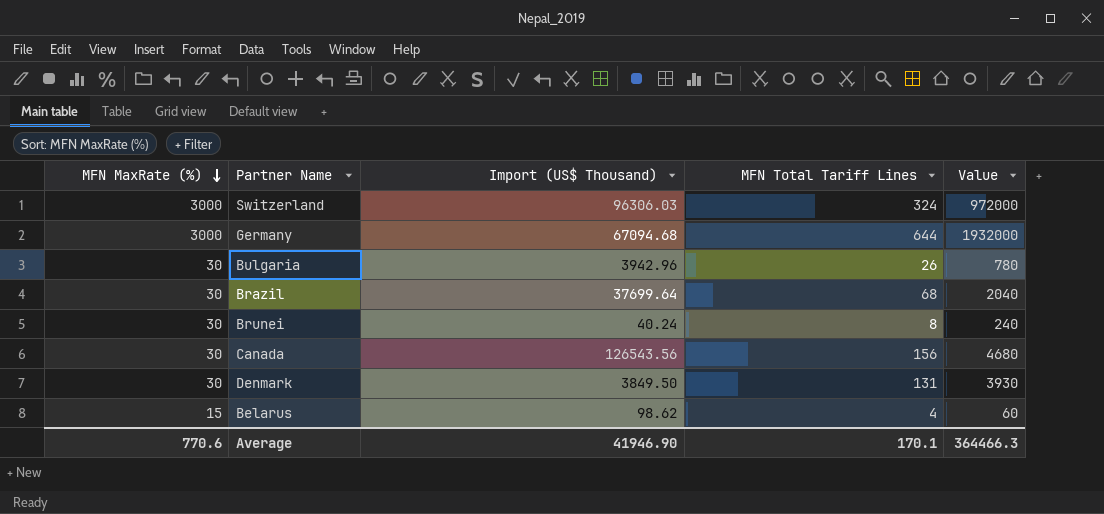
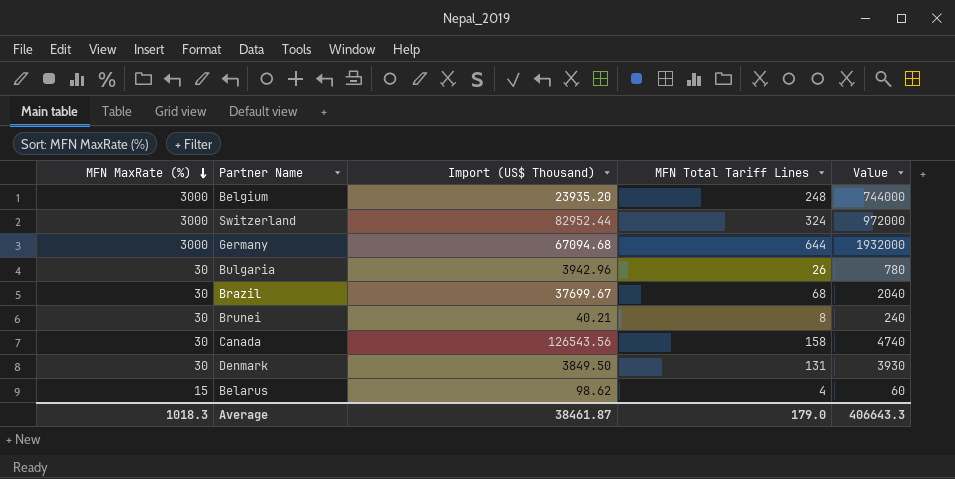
row Belgium: none -> 3000 | 23935.20 | 248 | 744000
Switzerland | Import (US$ Thousand): 96306.03 -> 82952.44
Brazil | Import (US$ Thousand): 37699.64 -> 37699.67
Brunei | Import (US$ Thousand): 40.24 -> 40.21
Canada | MFN Total Tariff Lines: 156 -> 158
Canada | Value: 4680 -> 4740
Average | MFN MaxRate (%): 770.6 -> 1018.3
Average | Import (US$ Thousand): 41946.90 -> 38461.87
Average | MFN Total Tariff Lines: 170.1 -> 179.0
Average | Value: 364466.3 -> 406643.3

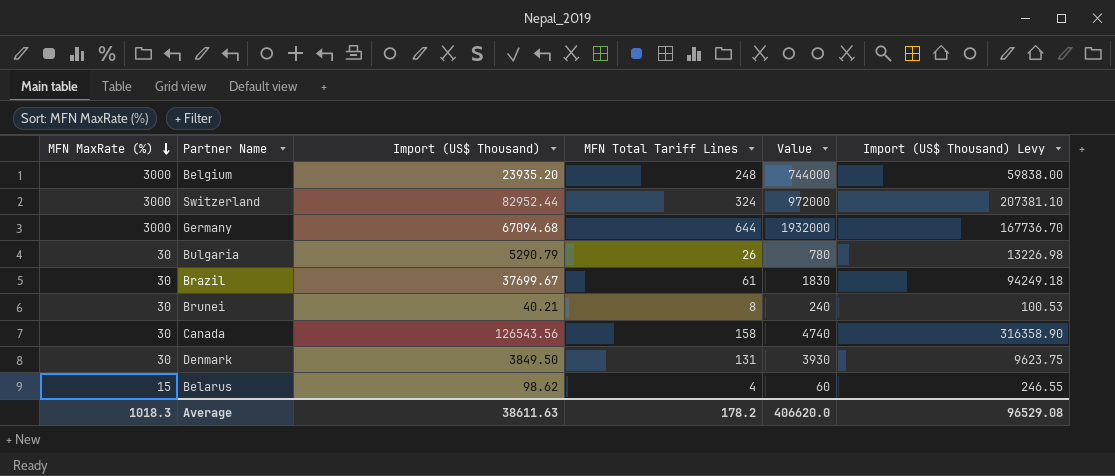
column Import (US$ Thousand) Levy | formula: none -> [Import (US$ Thousand)] * 2.5
Bulgaria | Import (US$ Thousand): 3942.96 -> 5290.79
Brazil | MFN Total Tariff Lines: 68 -> 61
Brazil | Value: 2040 -> 1830
Average | Import (US$ Thousand): 38461.87 -> 38611.63
Average | MFN Total Tariff Lines: 179.0 -> 178.2
Average | Value: 406643.3 -> 406620.0

